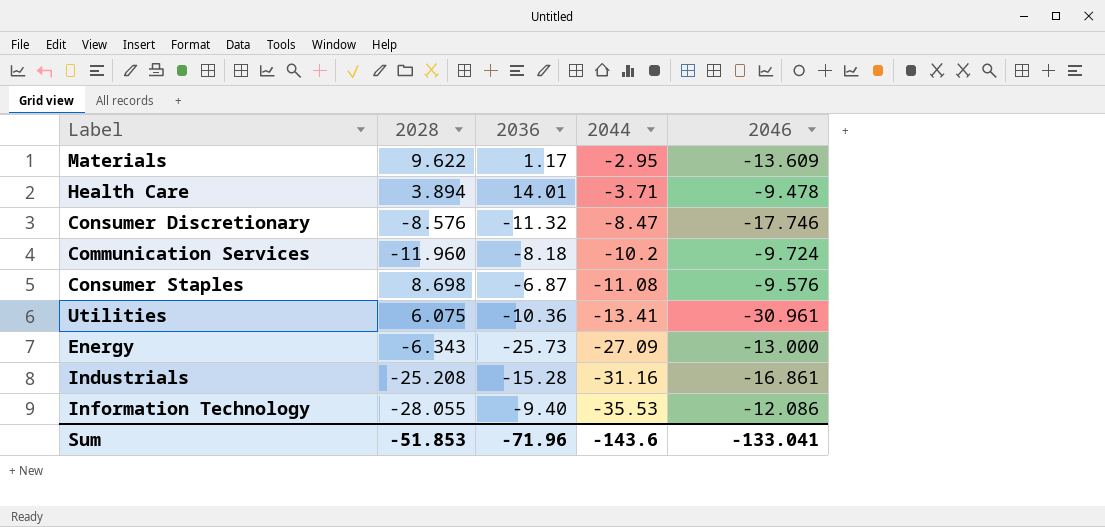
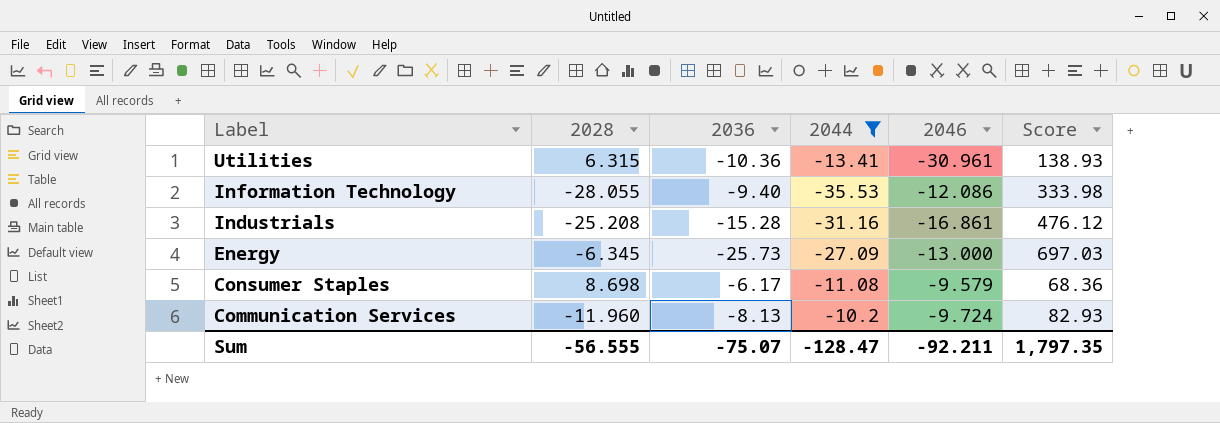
filter: none -> 2044 <= -10.2
row order: 2044 descending -> Label descending
column Score | formula: none -> [2036] * [2044]
Utilities | 2028: 6.075 -> 6.315
Energy | 2028: -6.343 -> -6.345
Consumer Staples | 2036: -6.87 -> -6.17
Consumer Staples | 2046: -9.576 -> -9.579
Communication Services | 2036: -8.18 -> -8.13
Sum | 2028: -51.853 -> -56.555
Sum | 2036: -71.96 -> -75.07
Sum | 2044: -143.6 -> -128.47
Sum | 2046: -133.041 -> -92.211

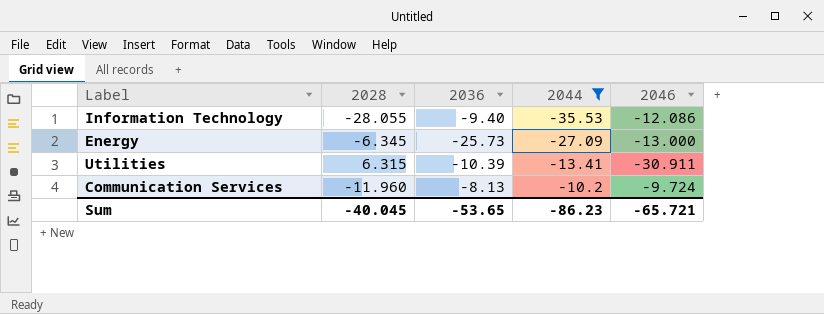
row order: Label descending -> 2044 ascending
column Score | formula: [2036] * [2044] -> none
row Industrials: -25.208 | -15.28 | -31.16 | -16.861 | 476.12 -> none
row Consumer Staples: 8.698 | -6.17 | -11.08 | -9.579 | 68.36 -> none
Utilities | 2036: -10.36 -> -10.39
Utilities | 2046: -30.961 -> -30.911
Sum | 2028: -56.555 -> -40.045
Sum | 2036: -75.07 -> -53.65
Sum | 2044: -128.47 -> -86.23
Sum | 2046: -92.211 -> -65.721

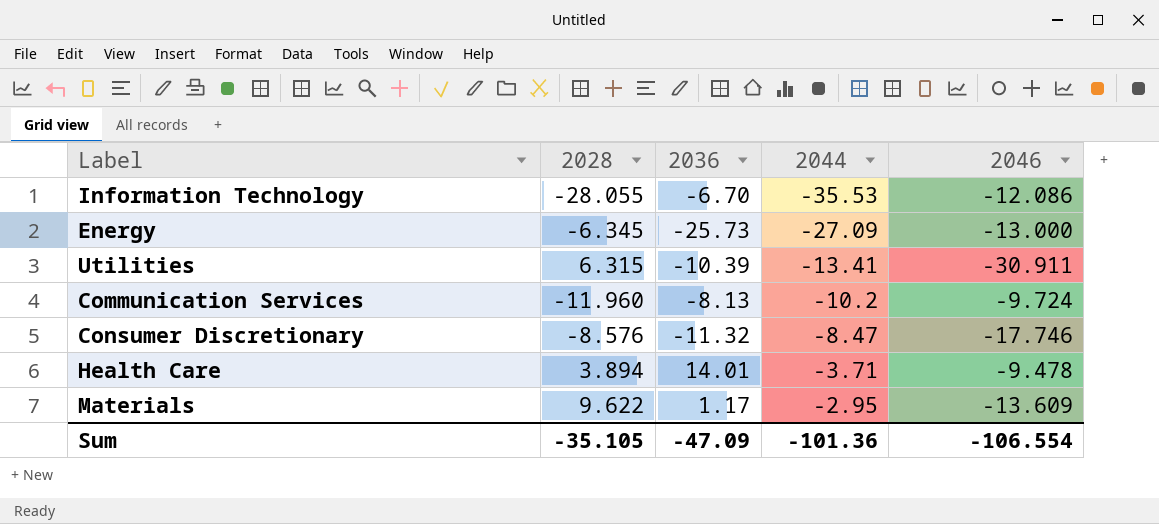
filter: 2044 <= -10.2 -> none
Information Technology | 2036: -9.40 -> -6.70
Sum | 2028: -40.045 -> -35.105
Sum | 2036: -53.65 -> -47.09
Sum | 2044: -86.23 -> -101.36
Sum | 2046: -65.721 -> -106.554

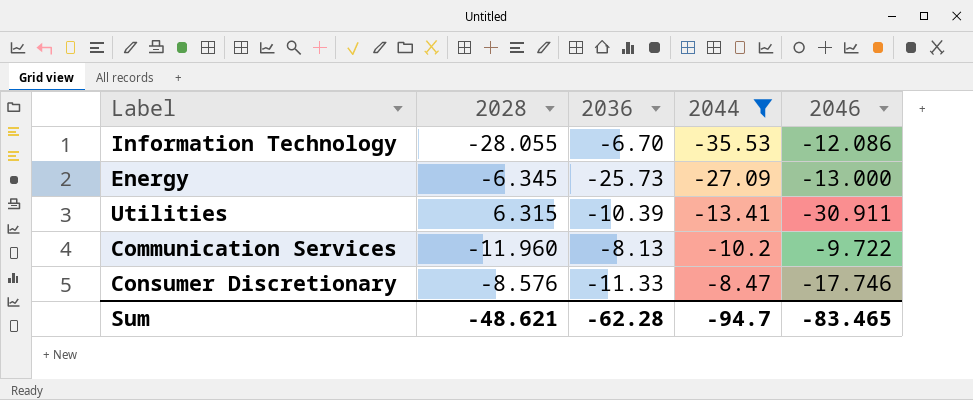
filter: none -> 2044 <= -8.47
Communication Services | 2046: -9.724 -> -9.722
Consumer Discretionary | 2036: -11.32 -> -11.33
Sum | 2028: -35.105 -> -48.621
Sum | 2036: -47.09 -> -62.28
Sum | 2044: -101.36 -> -94.7
Sum | 2046: -106.554 -> -83.465

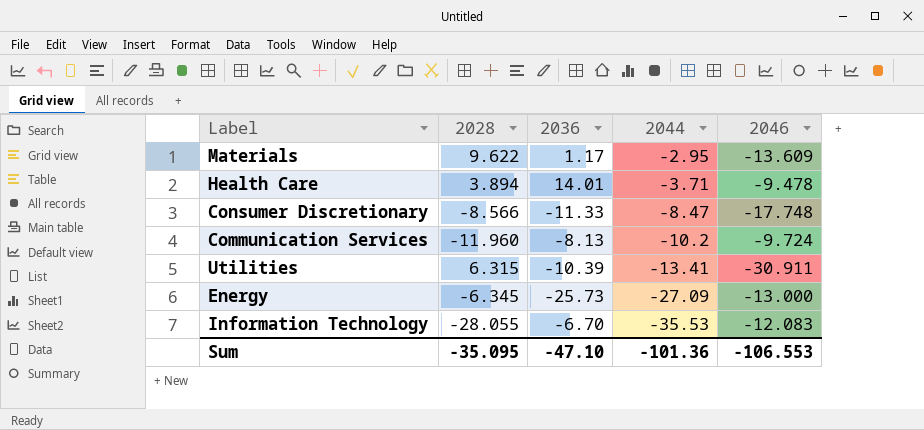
filter: 2044 <= -8.47 -> none
row order: 2044 ascending -> 2044 descending
Consumer Discretionary | 2028: -8.576 -> -8.566
Consumer Discretionary | 2046: -17.746 -> -17.748
Communication Services | 2046: -9.722 -> -9.724
Information Technology | 2046: -12.086 -> -12.083
Sum | 2028: -48.621 -> -35.095
Sum | 2036: -62.28 -> -47.10
Sum | 2044: -94.7 -> -101.36
Sum | 2046: -83.465 -> -106.553

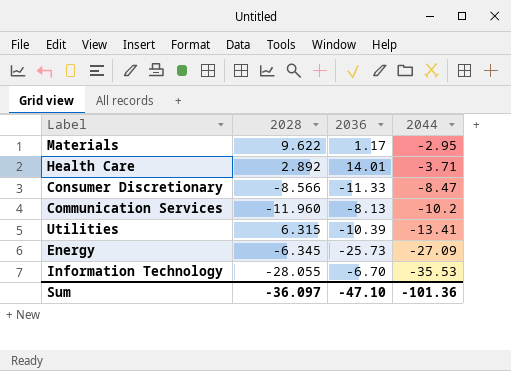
column 2046 | position: 5 -> none
Health Care | 2028: 3.894 -> 2.892
Sum | 2028: -35.095 -> -36.097

